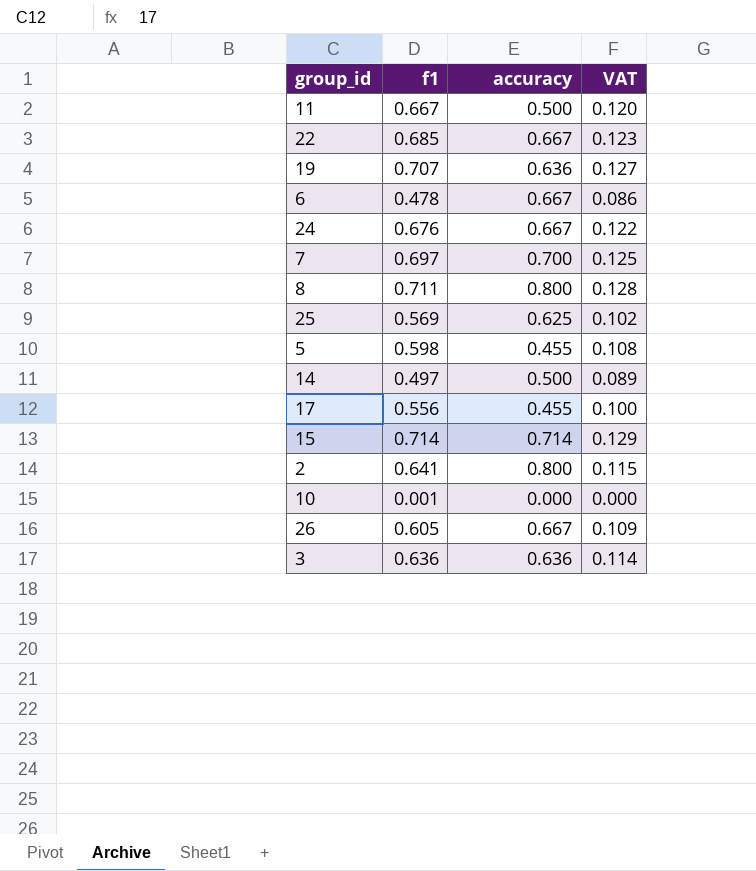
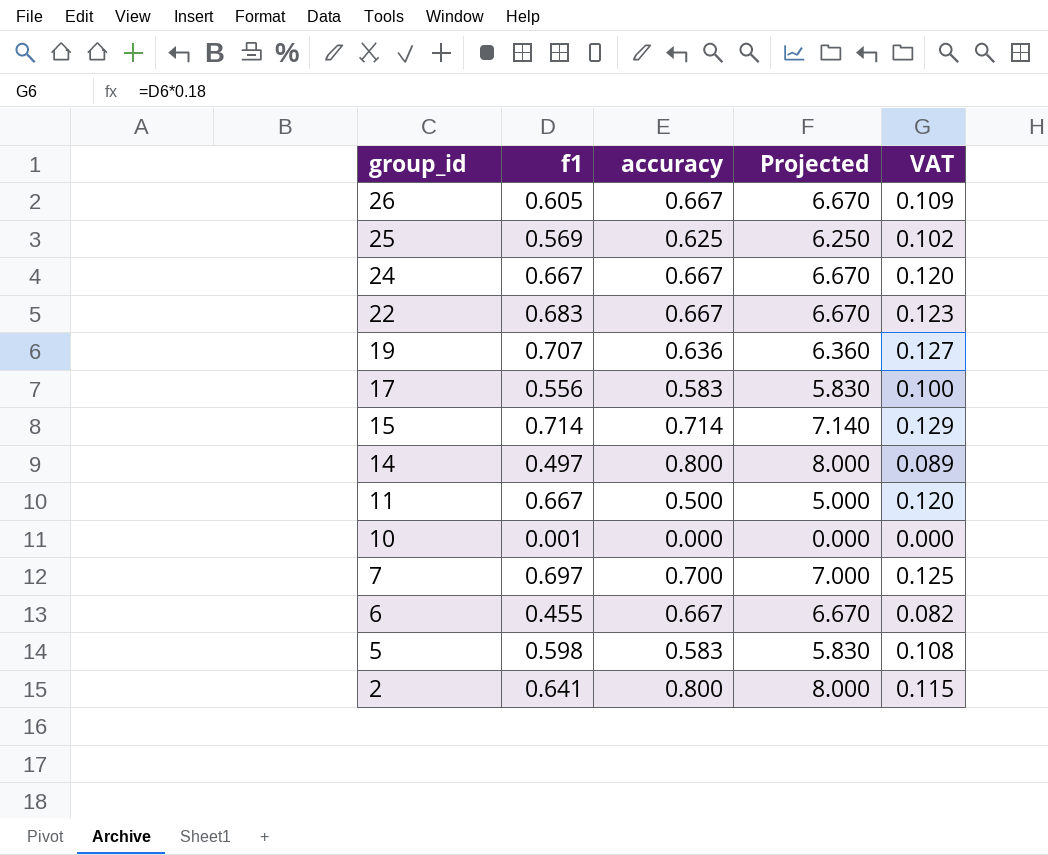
row order: none -> group_id descending
column Projected | formula: none -> [accuracy] * 10
row 8: 0.711 | 0.800 | 0.128 -> none
row 3: 0.636 | 0.636 | 0.114 -> none
24 | f1: 0.676 -> 0.667
24 | VAT: 0.122 -> 0.120
22 | f1: 0.685 -> 0.683
17 | accuracy: 0.455 -> 0.583
14 | accuracy: 0.500 -> 0.800
6 | f1: 0.478 -> 0.455
6 | VAT: 0.086 -> 0.082
5 | accuracy: 0.455 -> 0.583

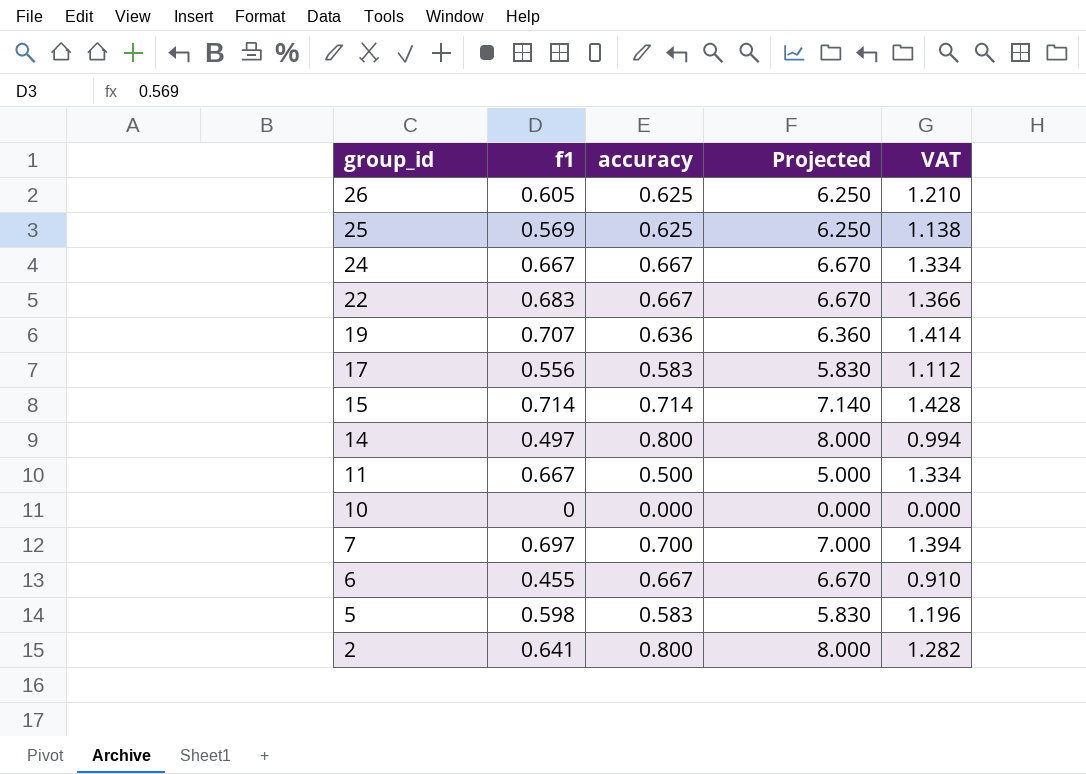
column VAT | formula: [f1] * 0.18 -> [f1] * 2
26 | accuracy: 0.667 -> 0.625
26 | Projected: 6.670 -> 6.250
10 | f1: 0.001 -> 0

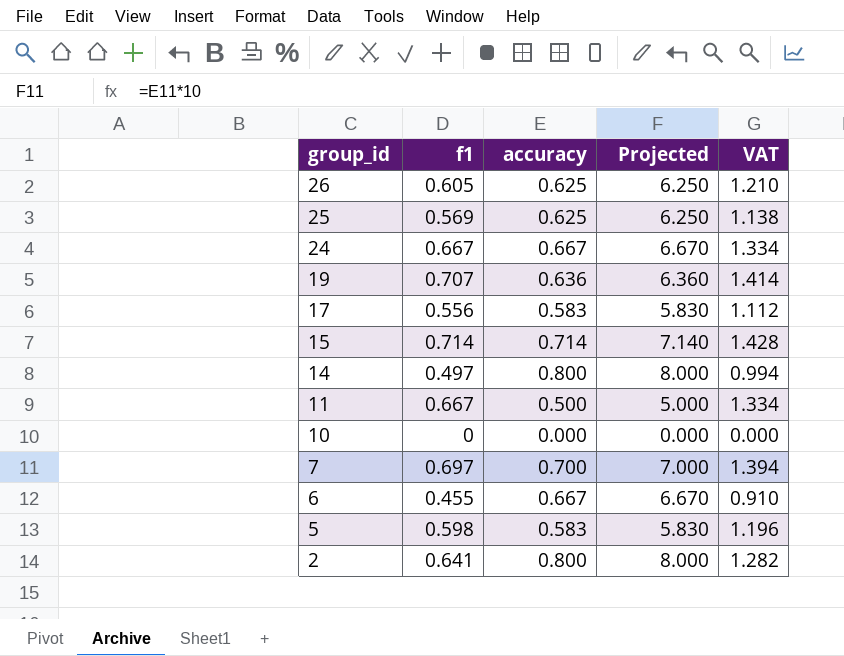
row 22: 0.683 | 0.667 | 6.670 | 1.366 -> none

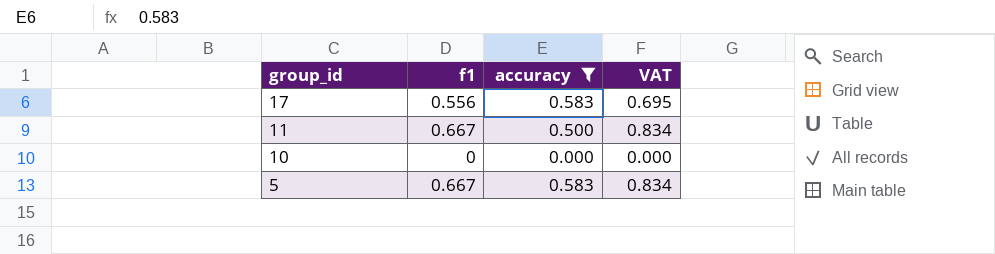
filter: none -> accuracy <= 0.583
column Projected | formula: [accuracy] * 10 -> none
column VAT | formula: [f1] * 2 -> [f1] * 1.25
5 | f1: 0.598 -> 0.667

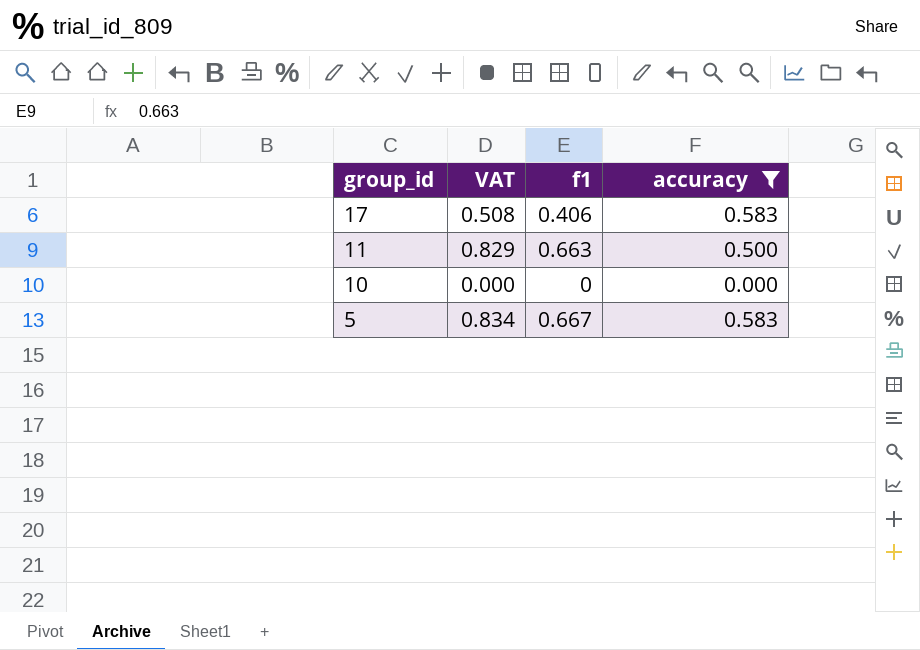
column VAT | position: 4 -> 2
17 | VAT: 0.695 -> 0.508
17 | f1: 0.556 -> 0.406
11 | VAT: 0.834 -> 0.829
11 | f1: 0.667 -> 0.663

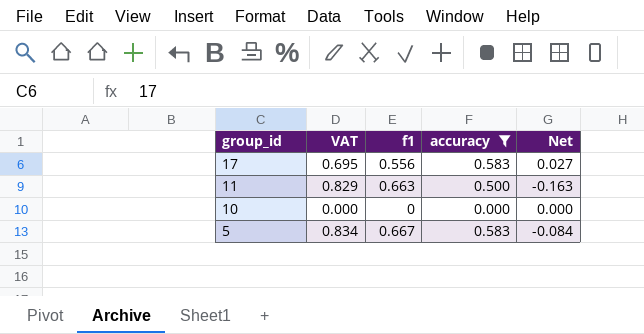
column Net | formula: none -> [accuracy] - [f1]
17 | VAT: 0.508 -> 0.695
17 | f1: 0.406 -> 0.556

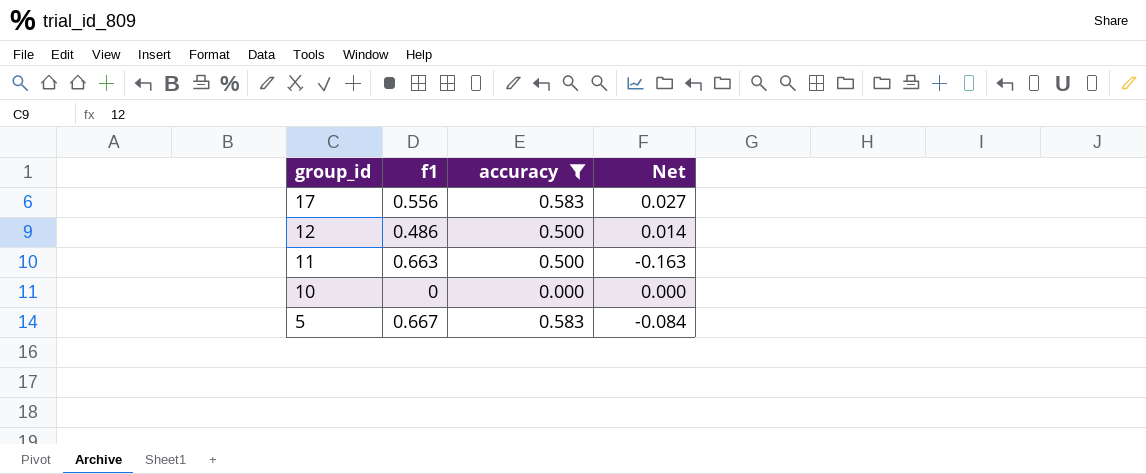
column VAT | formula: [f1] * 1.25 -> none
row 12: none -> 0.486 | 0.500 | 0.014

